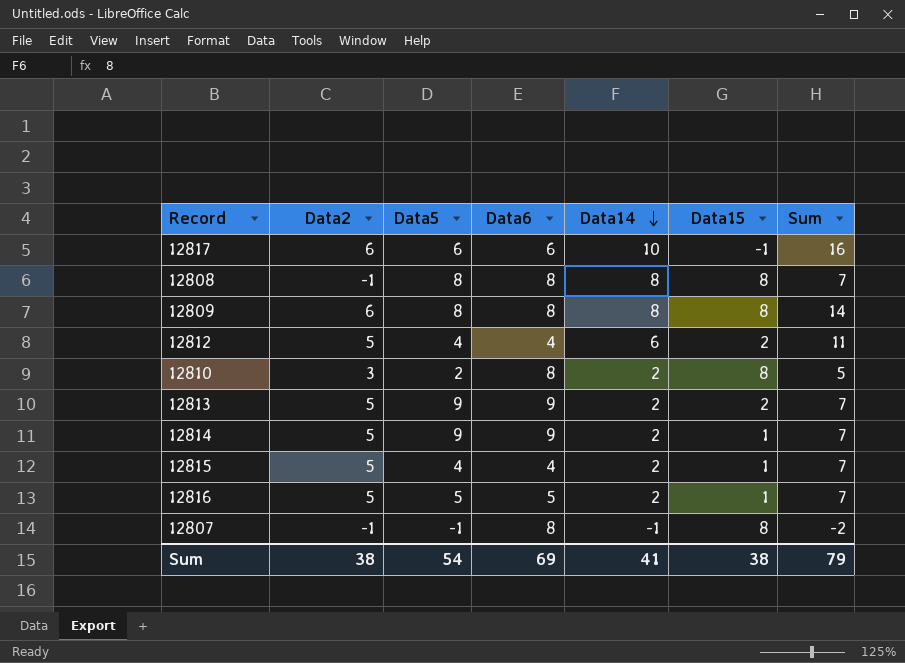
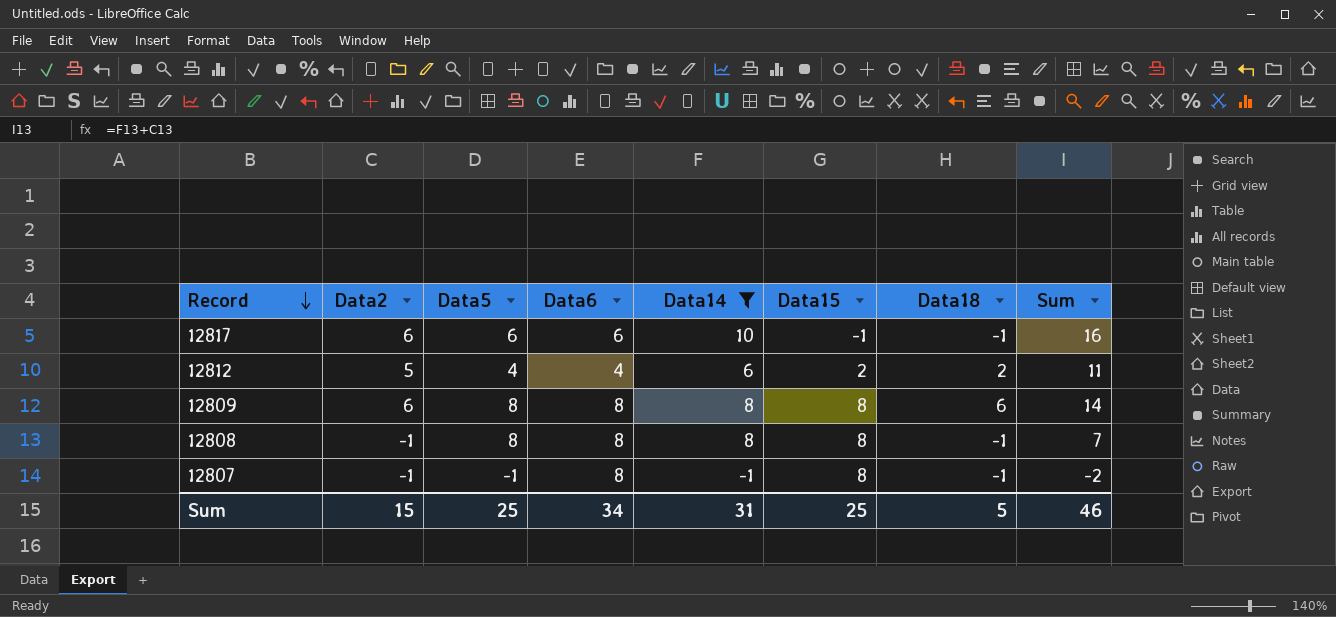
filter: none -> Data14 != 2
row order: Data14 descending -> Record descending
column Data18 | position: none -> 7
Sum | Data2: 38 -> 15
Sum | Data5: 54 -> 25
Sum | Data6: 69 -> 34
Sum | Data14: 41 -> 31
Sum | Data15: 38 -> 25
Sum | Sum: 79 -> 46

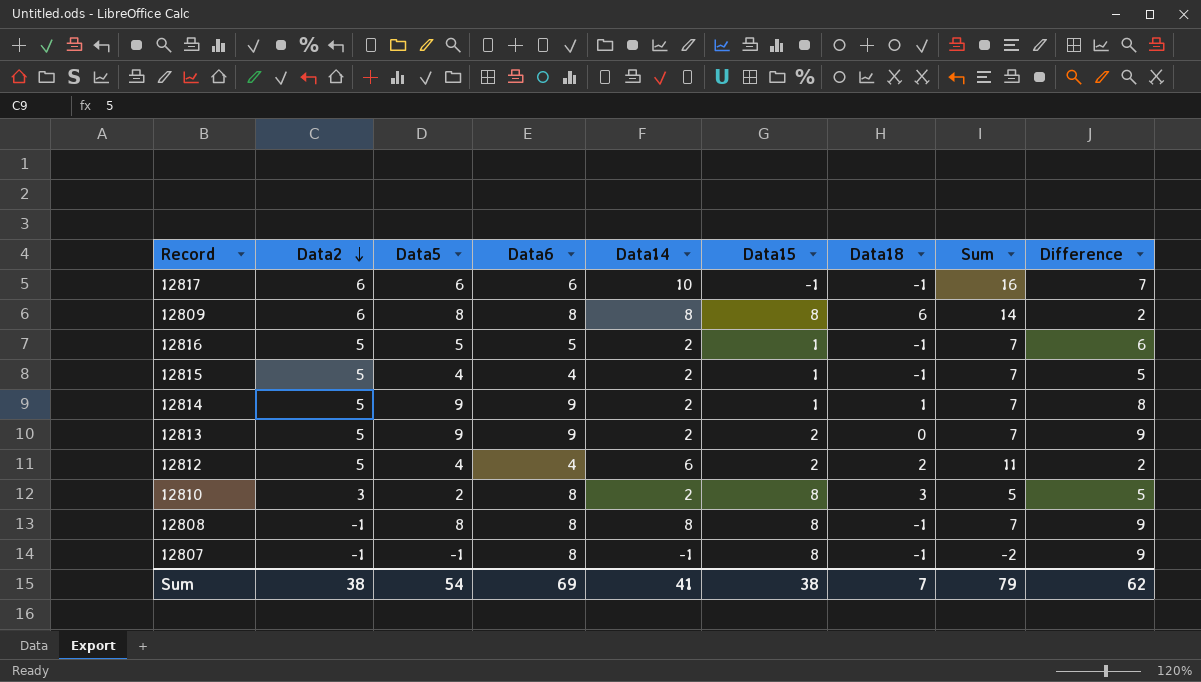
filter: Data14 != 2 -> none
row order: Record descending -> Data2 descending
column Difference | formula: none -> [Data6] - [Data18]
Sum | Data2: 15 -> 38
Sum | Data5: 25 -> 54
Sum | Data6: 34 -> 69
Sum | Data14: 31 -> 41
Sum | Data15: 25 -> 38
Sum | Data18: 5 -> 7
Sum | Sum: 46 -> 79

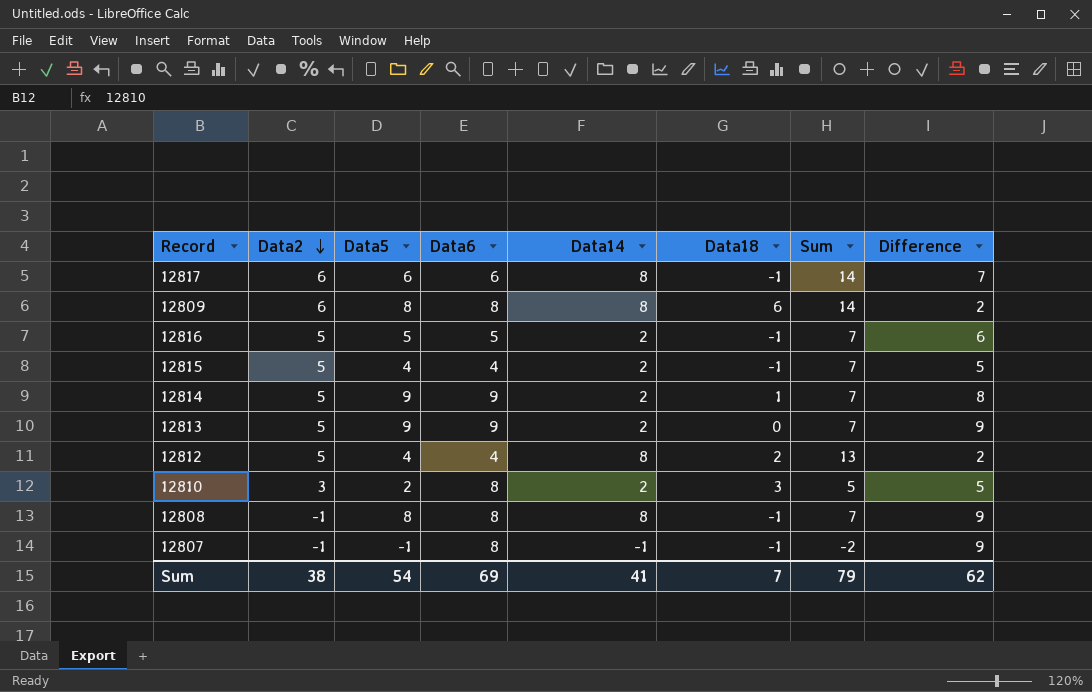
column Data15 | position: 6 -> none
12817 | Data14: 10 -> 8
12817 | Sum: 16 -> 14
12812 | Data14: 6 -> 8
12812 | Sum: 11 -> 13

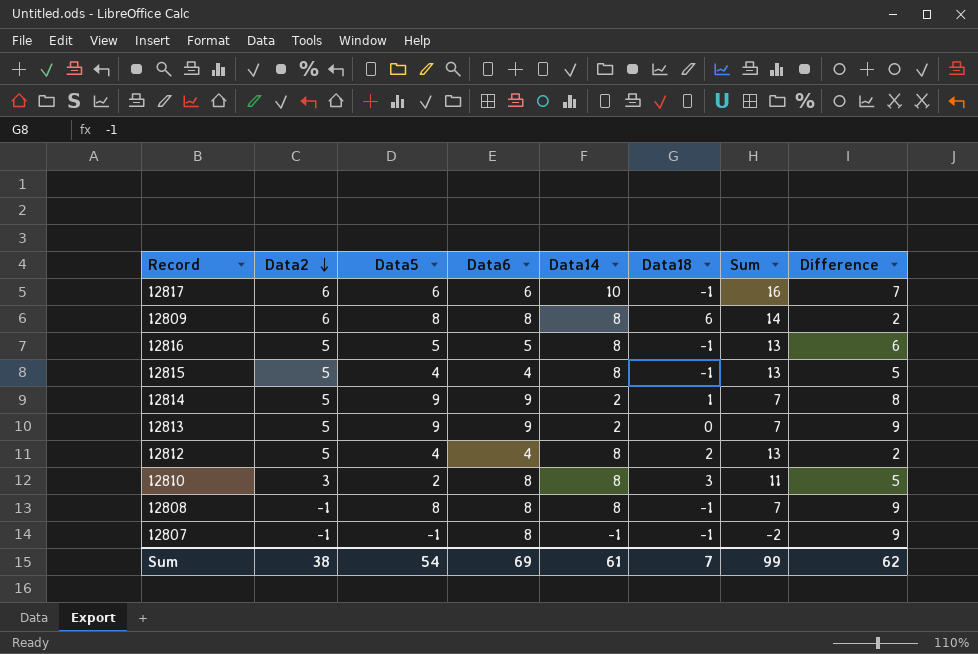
12817 | Data14: 8 -> 10
12817 | Sum: 14 -> 16
12816 | Data14: 2 -> 8
12816 | Sum: 7 -> 13
12815 | Data14: 2 -> 8
12815 | Sum: 7 -> 13
12810 | Data14: 2 -> 8
12810 | Sum: 5 -> 11
Sum | Data14: 41 -> 61
Sum | Sum: 79 -> 99

